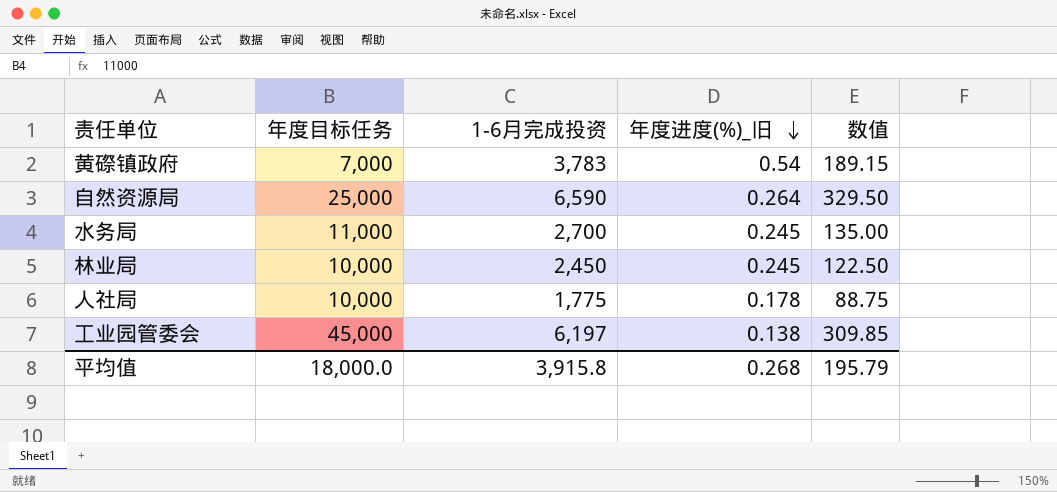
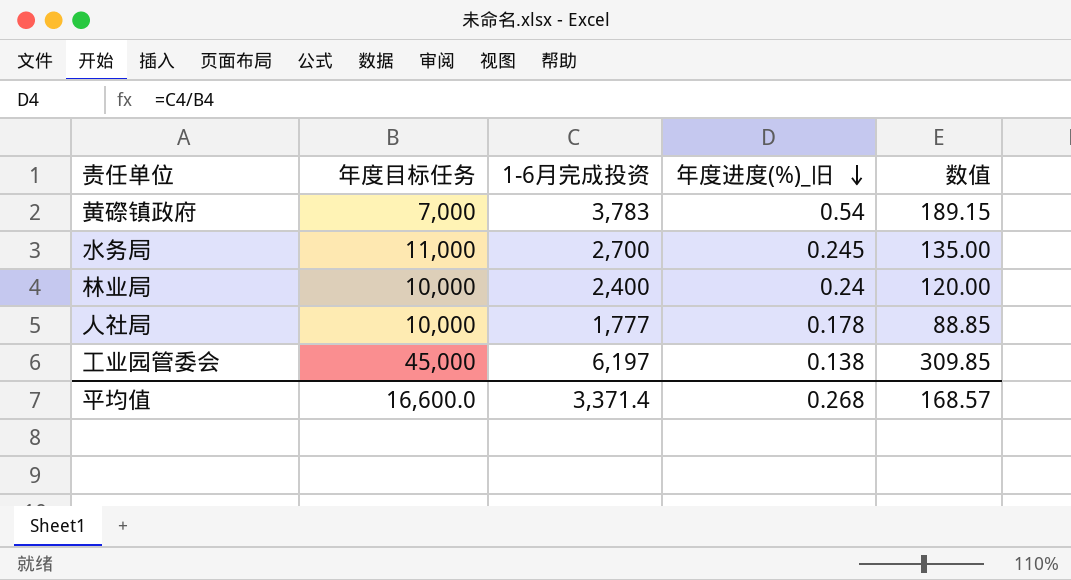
row 自然资源局: 25,000 | 6,590 | 0.264 | 329.50 -> none
林业局 | 1-6月完成投资: 2,450 -> 2,400
林业局 | 年度进度(%)_旧: 0.245 -> 0.24
林业局 | 数值: 122.50 -> 120.00
人社局 | 1-6月完成投资: 1,775 -> 1,777
人社局 | 数值: 88.75 -> 88.85
平均值 | 年度目标任务: 18,000.0 -> 16,600.0
平均值 | 1-6月完成投资: 3,915.8 -> 3,371.4
平均值 | 数值: 195.79 -> 168.57

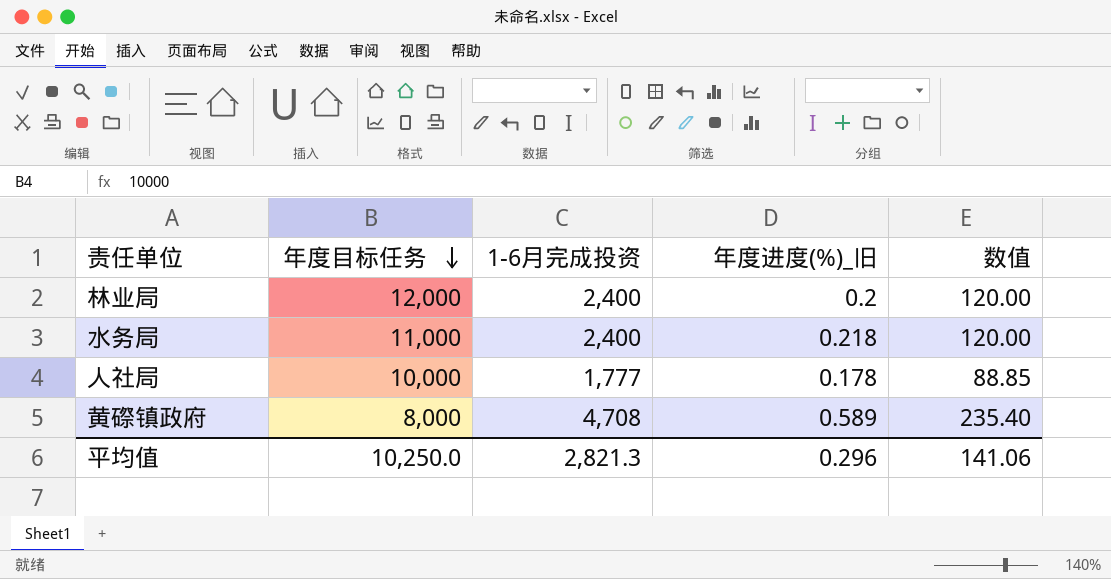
row order: 年度进度(%)_旧 descending -> 年度目标任务 descending
row 工业园管委会: 45,000 | 6,197 | 0.138 | 309.85 -> none
林业局 | 年度目标任务: 10,000 -> 12,000
林业局 | 年度进度(%)_旧: 0.24 -> 0.2
水务局 | 1-6月完成投资: 2,700 -> 2,400
水务局 | 年度进度(%)_旧: 0.245 -> 0.218
水务局 | 数值: 135.00 -> 120.00
黄磜镇政府 | 年度目标任务: 7,000 -> 8,000
黄磜镇政府 | 1-6月完成投资: 3,783 -> 4,708
黄磜镇政府 | 年度进度(%)_旧: 0.54 -> 0.589
黄磜镇政府 | 数值: 189.15 -> 235.40
平均值 | 年度目标任务: 16,600.0 -> 10,250.0
平均值 | 1-6月完成投资: 3,371.4 -> 2,821.3
平均值 | 年度进度(%)_旧: 0.268 -> 0.296
平均值 | 数值: 168.57 -> 141.06

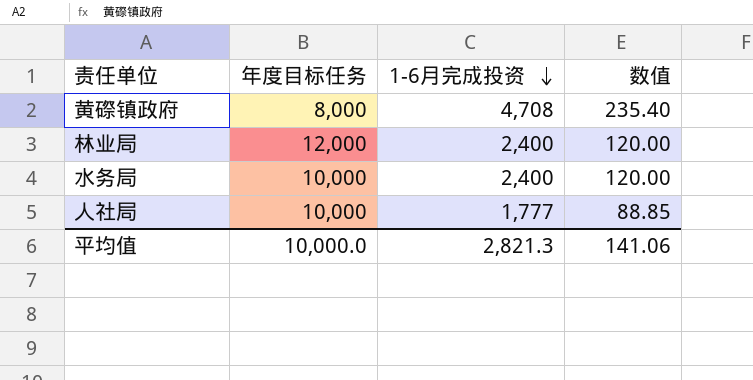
row order: 年度目标任务 descending -> 1-6月完成投资 descending
column 年度进度(%)_旧 | formula: [1-6月完成投资] / [年度目标任务] -> none
水务局 | 年度目标任务: 11,000 -> 10,000
平均值 | 年度目标任务: 10,250.0 -> 10,000.0

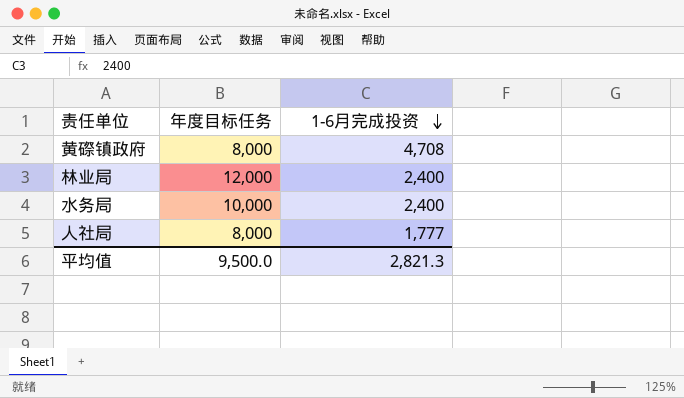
column 数值 | formula: [1-6月完成投资] * 0.05 -> none
人社局 | 年度目标任务: 10,000 -> 8,000
平均值 | 年度目标任务: 10,000.0 -> 9,500.0

